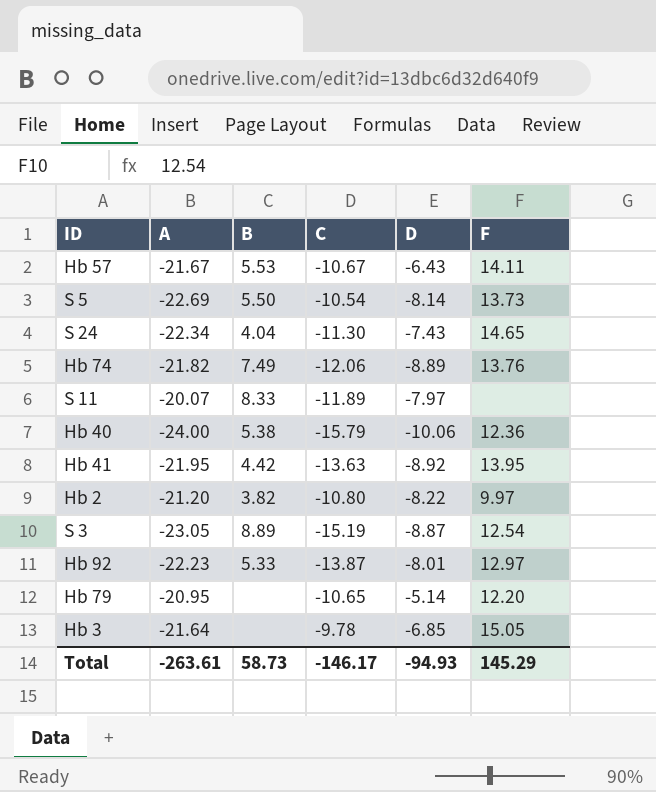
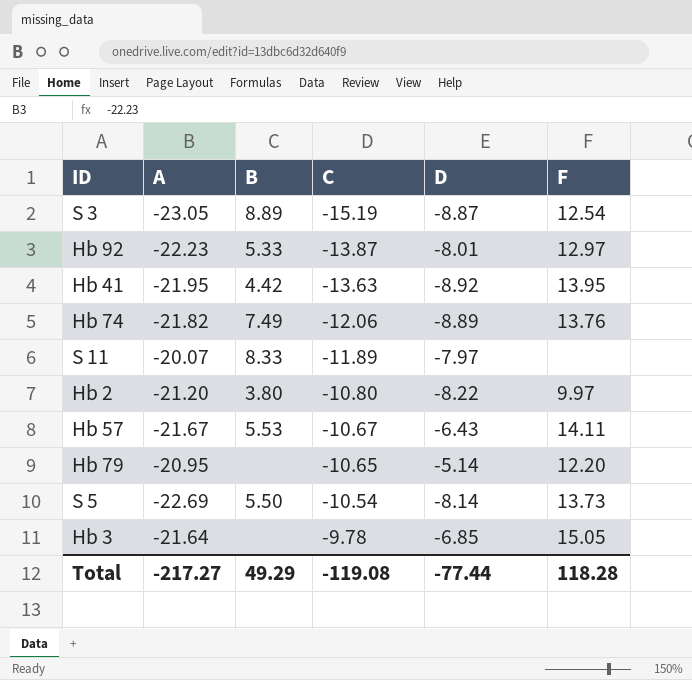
row order: none -> C ascending
row S 24: -22.34 | 4.04 | -11.30 | -7.43 | 14.65 -> none
row Hb 40: -24.00 | 5.38 | -15.79 | -10.06 | 12.36 -> none
Hb 2 | B: 3.82 -> 3.80
Total | A: -263.61 -> -217.27
Total | B: 58.73 -> 49.29
Total | C: -146.17 -> -119.08
Total | D: -94.93 -> -77.44
Total | F: 145.29 -> 118.28

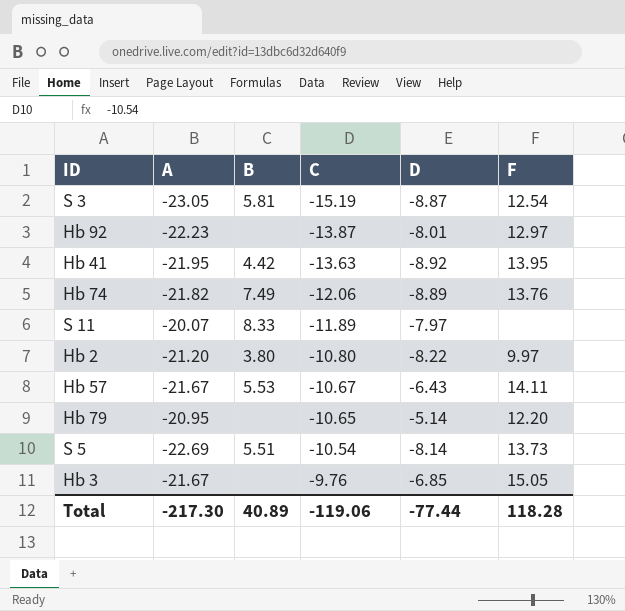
S 3 | B: 8.89 -> 5.81
Hb 92 | B: 5.33 -> none
S 5 | B: 5.50 -> 5.51
Hb 3 | A: -21.64 -> -21.67
Hb 3 | C: -9.78 -> -9.76
Total | A: -217.27 -> -217.30
Total | B: 49.29 -> 40.89
Total | C: -119.08 -> -119.06

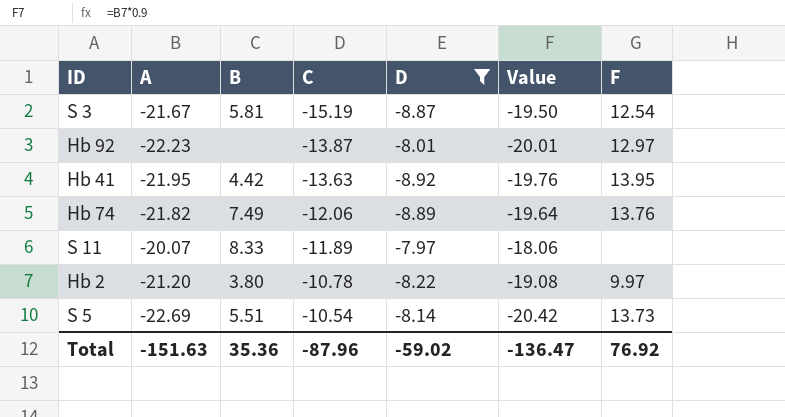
filter: none -> D <= -7.97
column Value | formula: none -> [A] * 0.9
S 3 | A: -23.05 -> -21.67
Hb 2 | C: -10.80 -> -10.78
Total | A: -217.30 -> -151.63
Total | B: 40.89 -> 35.36
Total | C: -119.06 -> -87.96
Total | D: -77.44 -> -59.02
Total | F: 118.28 -> 76.92

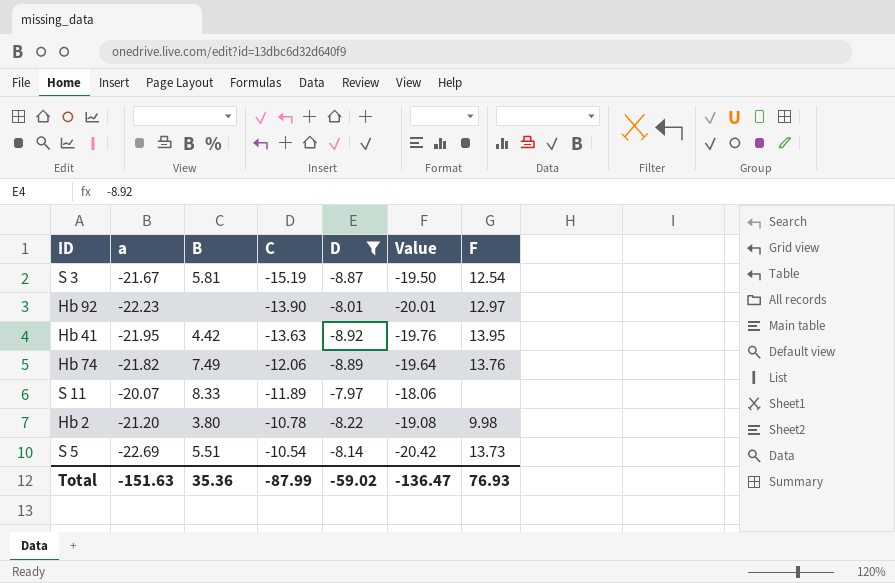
column name: A -> a
Hb 92 | C: -13.87 -> -13.90
Hb 2 | F: 9.97 -> 9.98
Total | C: -87.96 -> -87.99
Total | F: 76.92 -> 76.93

